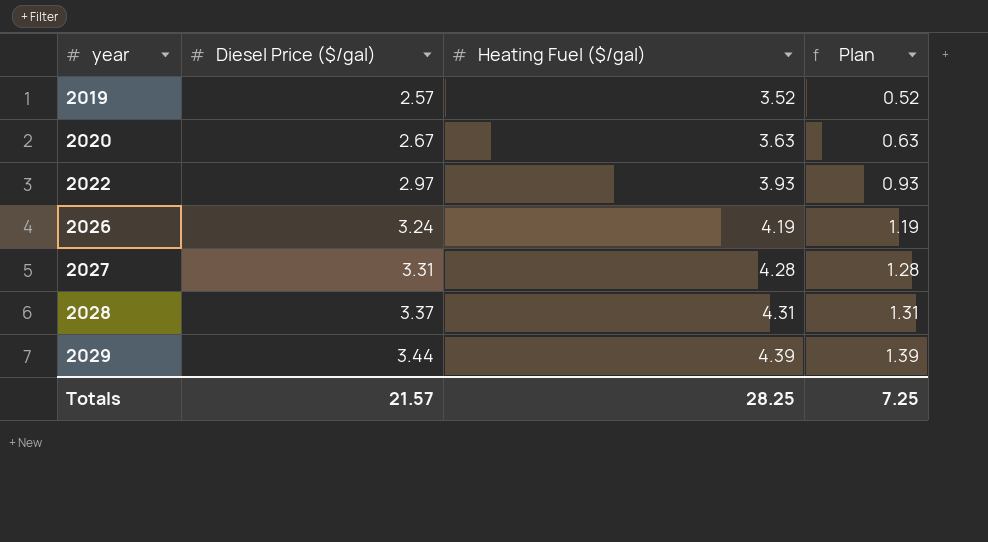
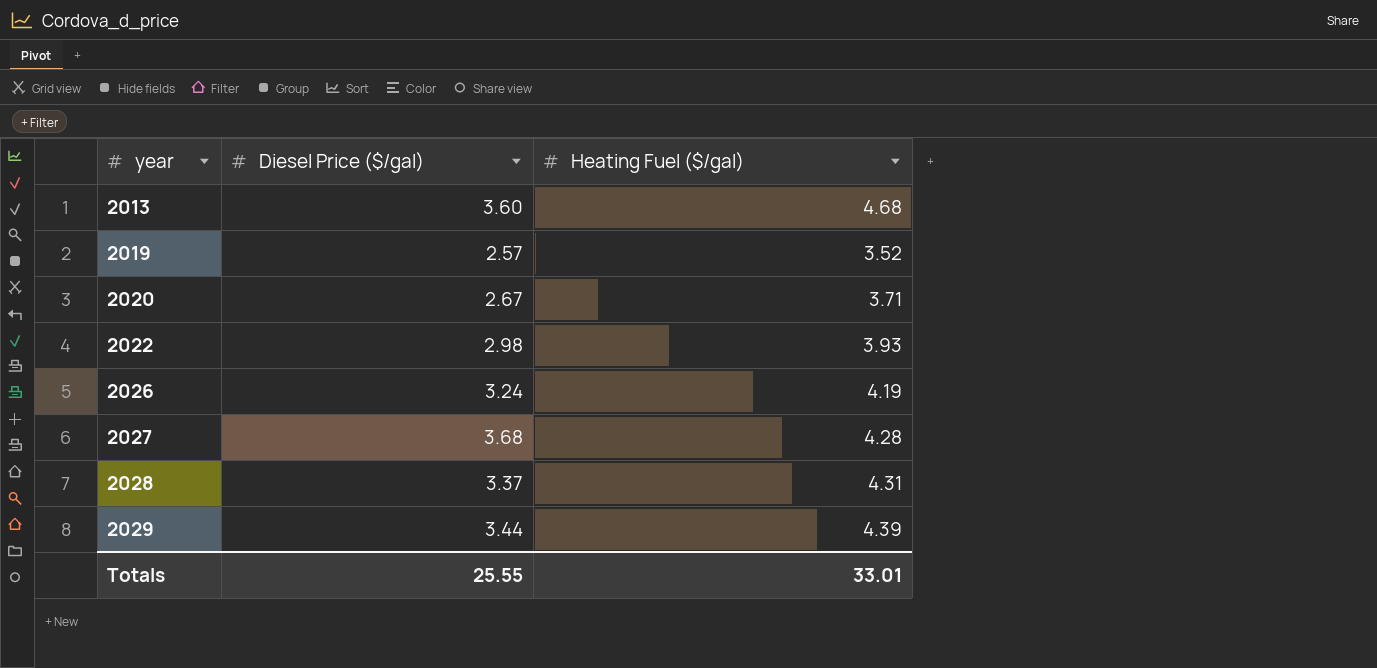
column Plan | formula: [Heating Fuel ($/gal)] - 3 -> none
row 2013: none -> 3.60 | 4.68
2020 | Heating Fuel ($/gal): 3.63 -> 3.71
2022 | Diesel Price ($/gal): 2.97 -> 2.98
2027 | Diesel Price ($/gal): 3.31 -> 3.68
Totals | Diesel Price ($/gal): 21.57 -> 25.55
Totals | Heating Fuel ($/gal): 28.25 -> 33.01

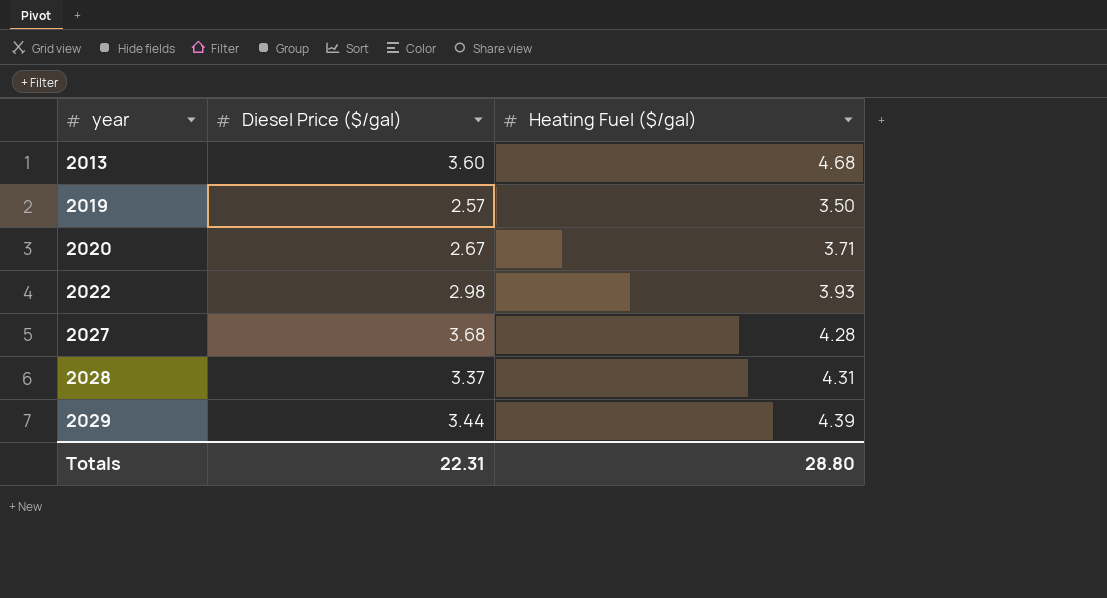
row 2026: 3.24 | 4.19 -> none
2019 | Heating Fuel ($/gal): 3.52 -> 3.50
Totals | Diesel Price ($/gal): 25.55 -> 22.31
Totals | Heating Fuel ($/gal): 33.01 -> 28.80

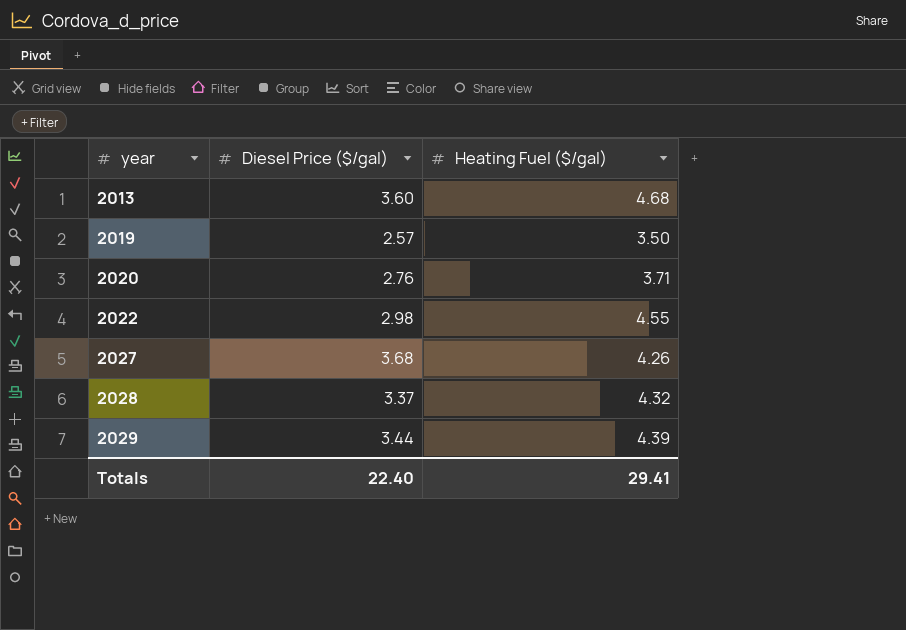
2020 | Diesel Price ($/gal): 2.67 -> 2.76
2022 | Heating Fuel ($/gal): 3.93 -> 4.55
2027 | Heating Fuel ($/gal): 4.28 -> 4.26
2028 | Heating Fuel ($/gal): 4.31 -> 4.32
Totals | Diesel Price ($/gal): 22.31 -> 22.40
Totals | Heating Fuel ($/gal): 28.80 -> 29.41

